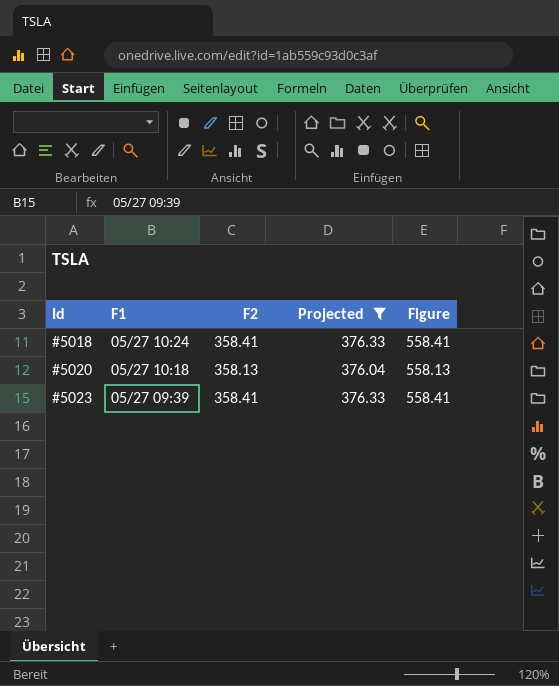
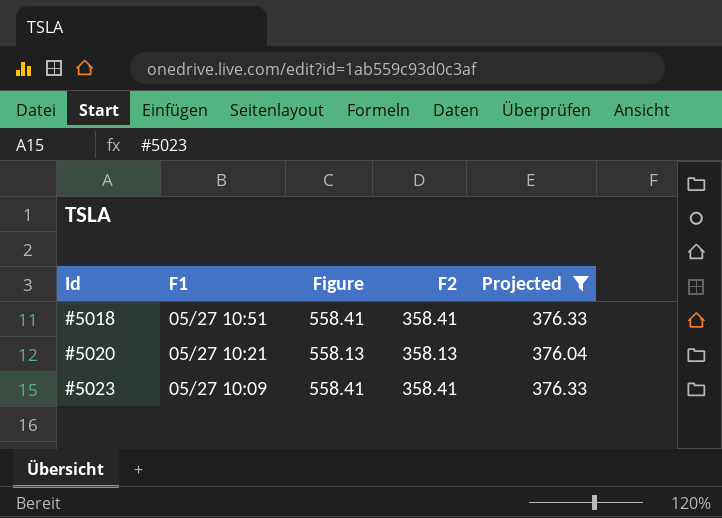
column Figure | position: 5 -> 3
#5018 | F1: 05/27 10:24 -> 05/27 10:51
#5020 | F1: 05/27 10:18 -> 05/27 10:21
#5023 | F1: 05/27 09:39 -> 05/27 10:09

